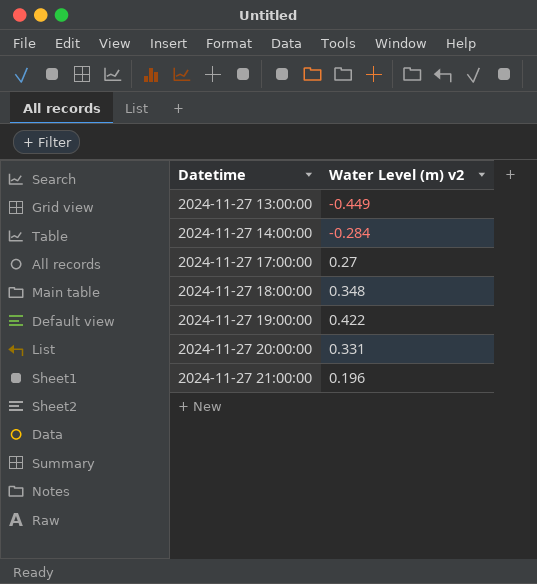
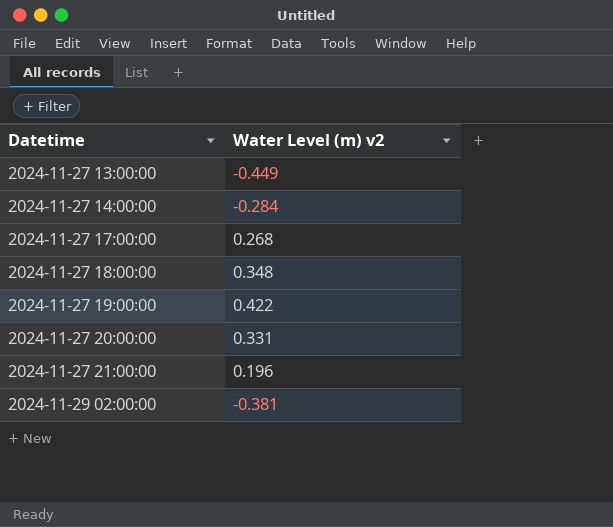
2024-11-27 17:00:00 | Water Level (m) v2: 0.27 -> 0.268
row 2024-11-29 02:00:00: none -> -0.381

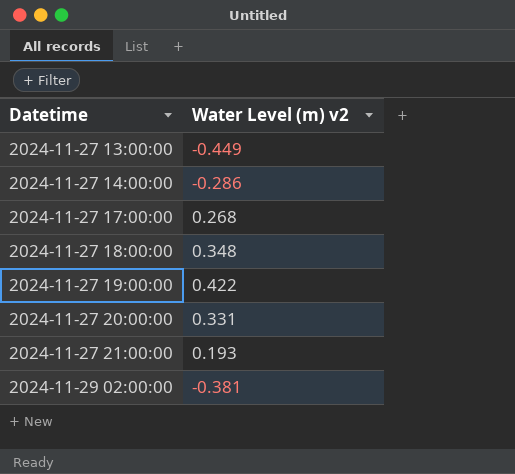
2024-11-27 14:00:00 | Water Level (m) v2: -0.284 -> -0.286
2024-11-27 21:00:00 | Water Level (m) v2: 0.196 -> 0.193

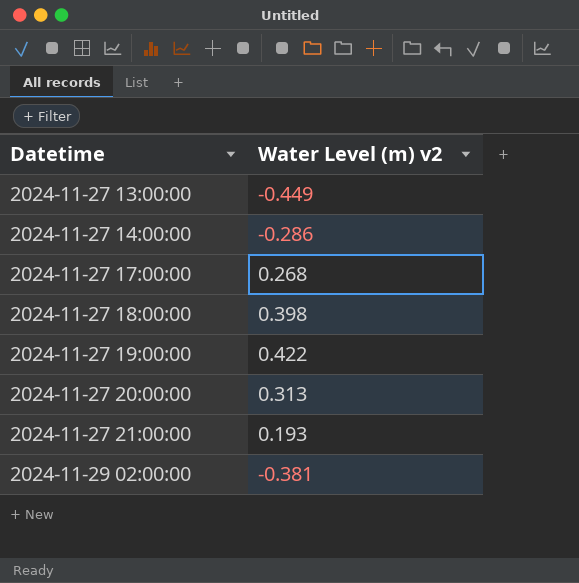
2024-11-27 18:00:00 | Water Level (m) v2: 0.348 -> 0.398
2024-11-27 20:00:00 | Water Level (m) v2: 0.331 -> 0.313

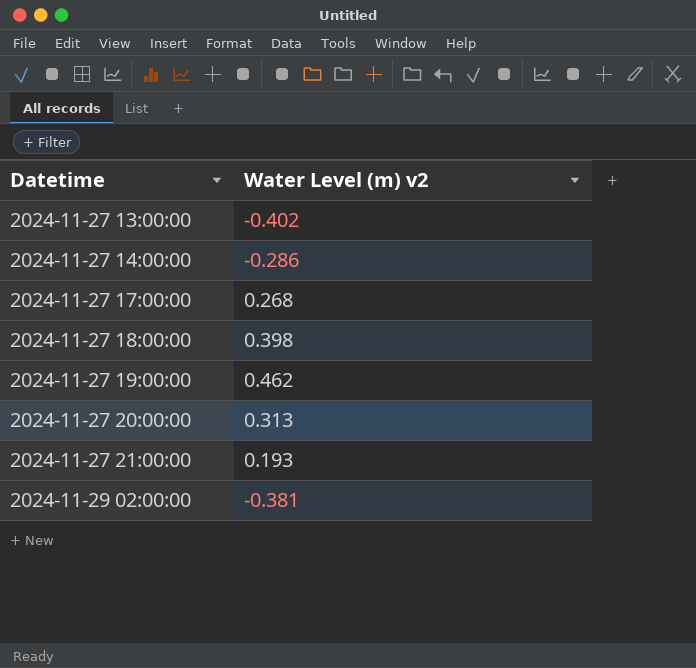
2024-11-27 13:00:00 | Water Level (m) v2: -0.449 -> -0.402
2024-11-27 19:00:00 | Water Level (m) v2: 0.422 -> 0.462

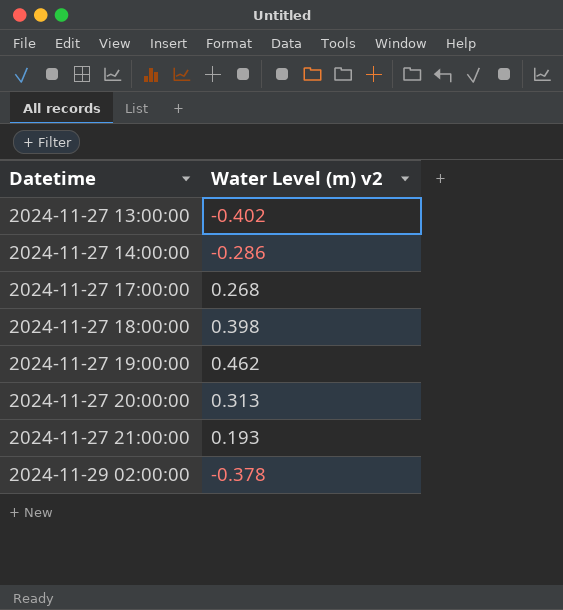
2024-11-29 02:00:00 | Water Level (m) v2: -0.381 -> -0.378

